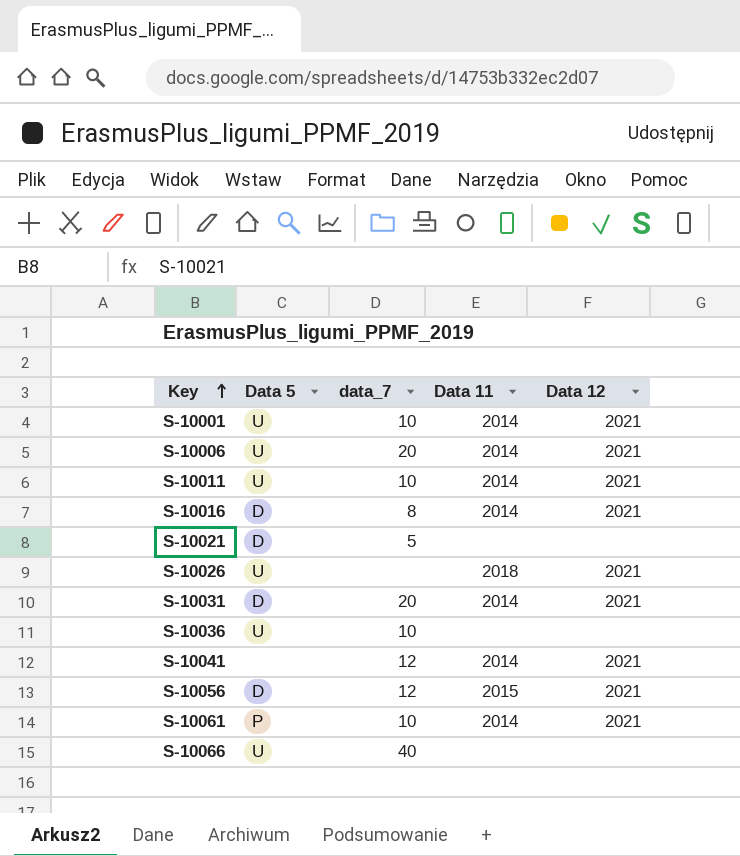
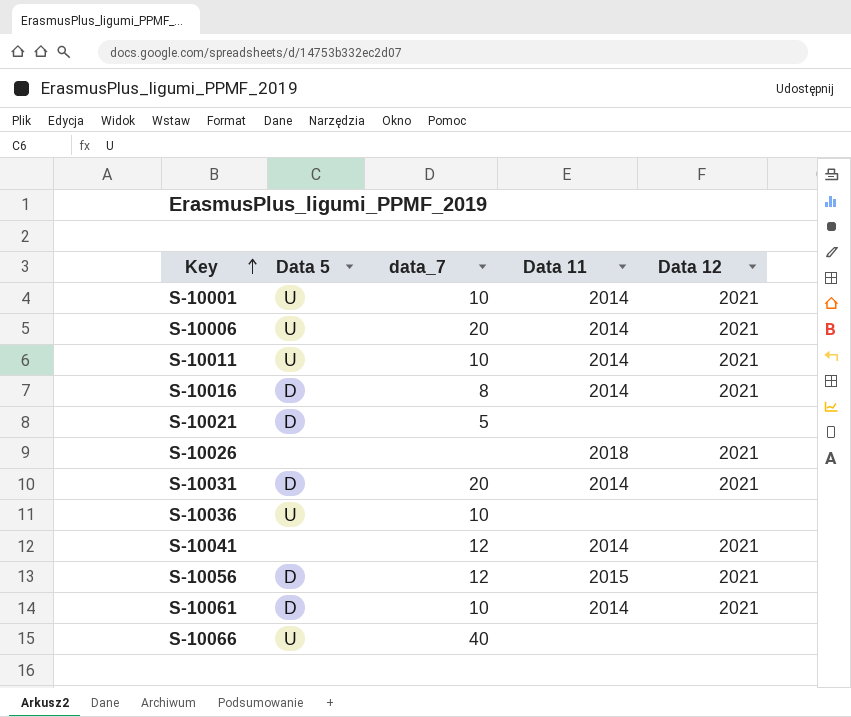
S-10026 | Data 5: U -> none
S-10061 | Data 5: P -> D

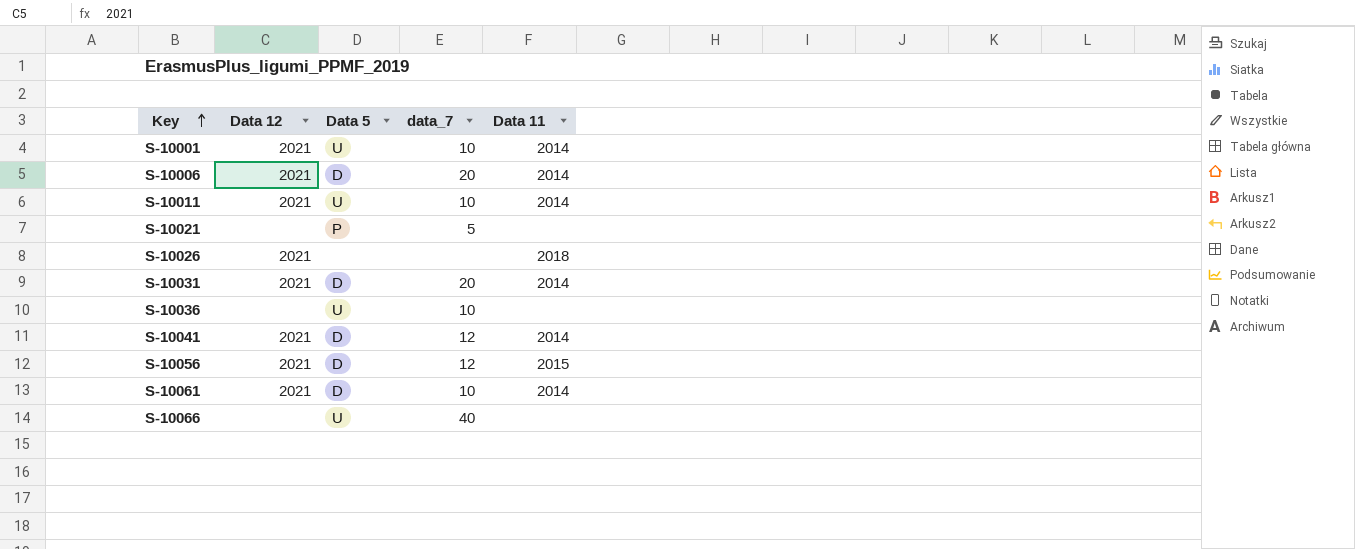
column Data 12 | position: 5 -> 2
row S-10016: D | 8 | 2014 | 2021 -> none
S-10006 | Data 5: U -> D
S-10021 | Data 5: D -> P
S-10041 | Data 5: none -> D

